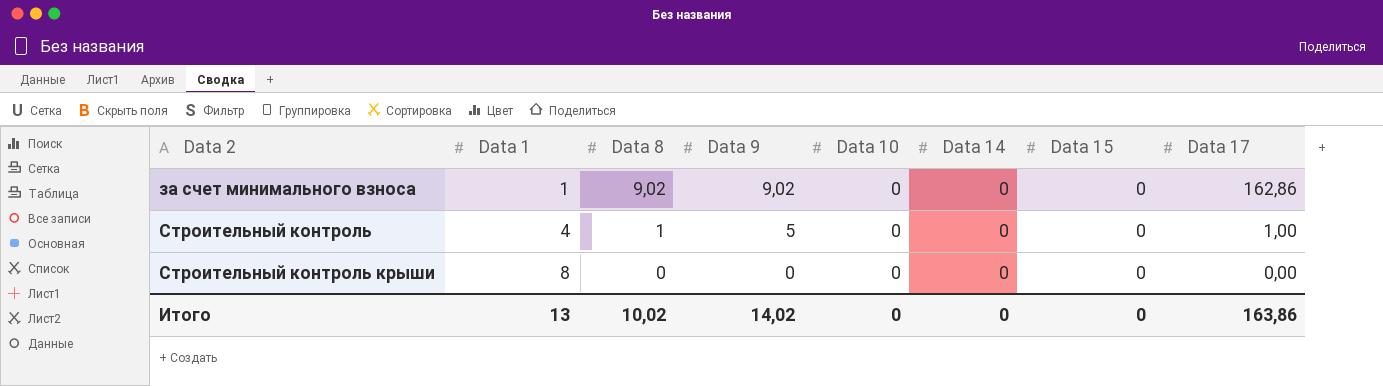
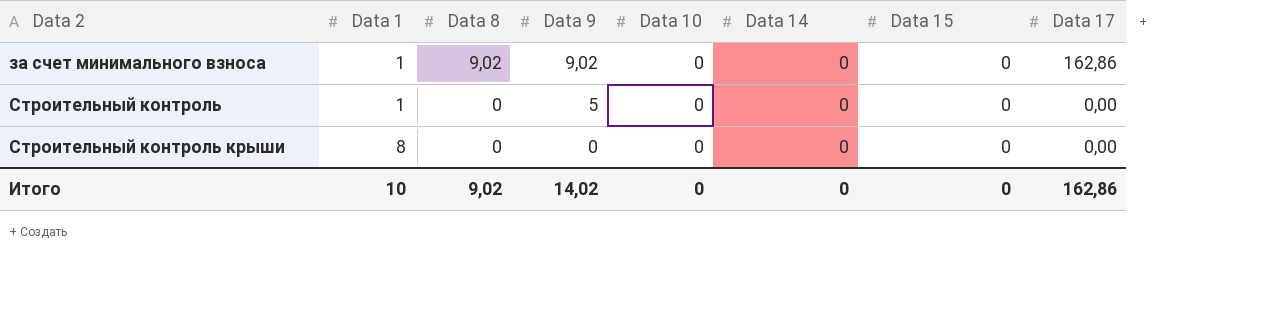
Строительный контроль | Data 1: 4 -> 1
Строительный контроль | Data 8: 1 -> 0
Строительный контроль | Data 17: 1,00 -> 0,00
Итого | Data 1: 13 -> 10
Итого | Data 8: 10,02 -> 9,02
Итого | Data 17: 163,86 -> 162,86

